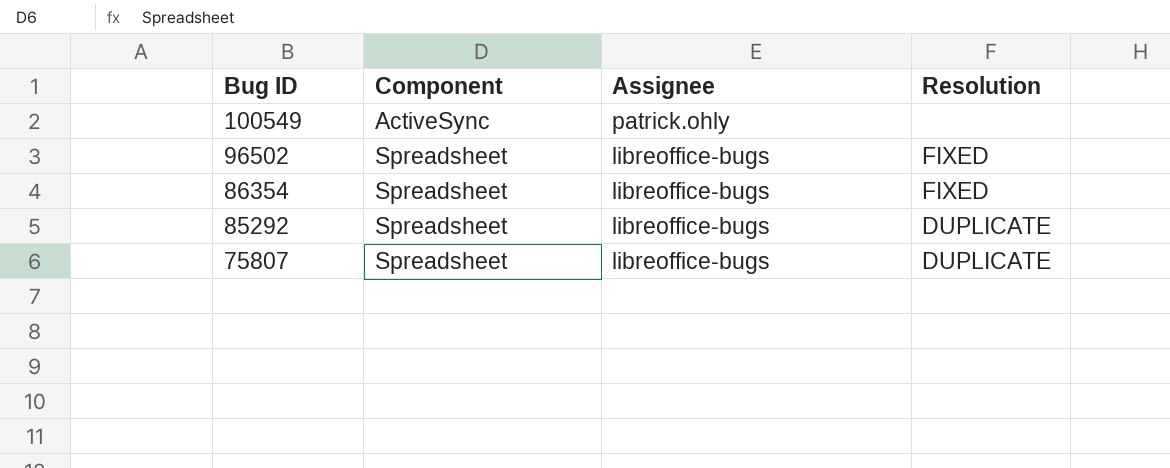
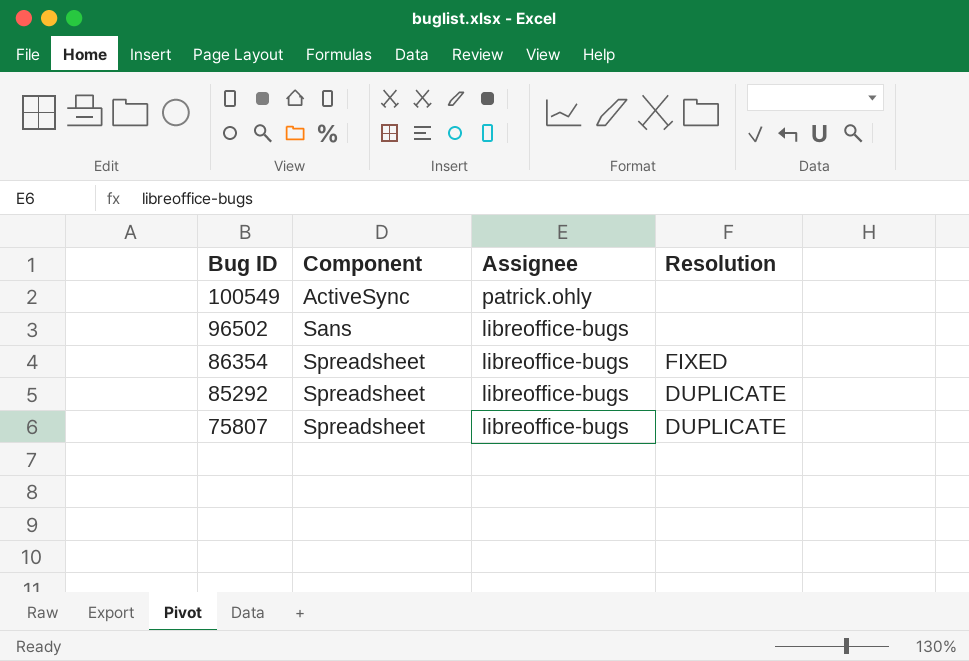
96502 | Component: Spreadsheet -> Sans
96502 | Resolution: FIXED -> none

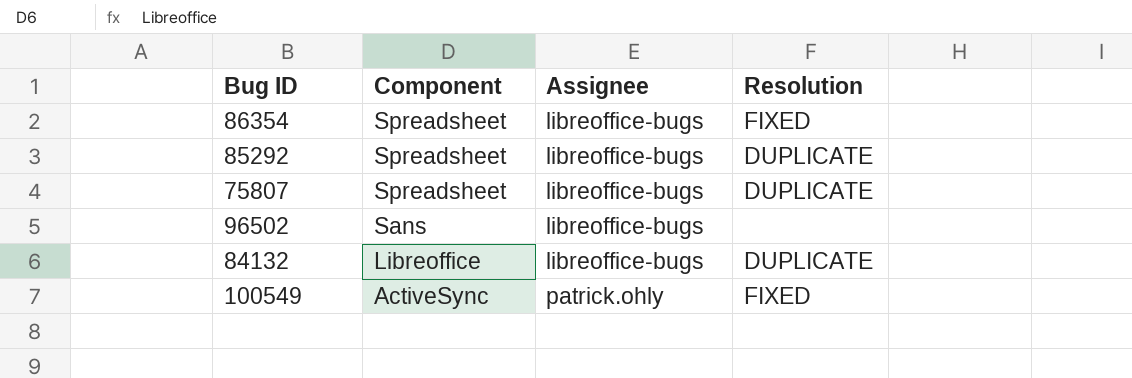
row order: Bug ID descending -> Component descending
row 84132: none -> Libreoffice | libreoffice-bugs | DUPLICATE
100549 | Resolution: none -> FIXED

